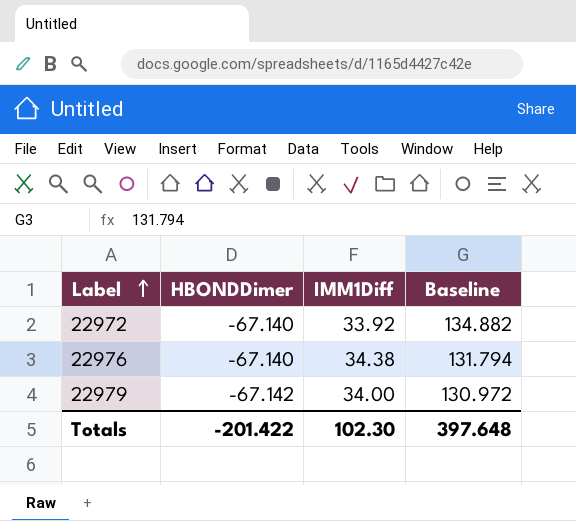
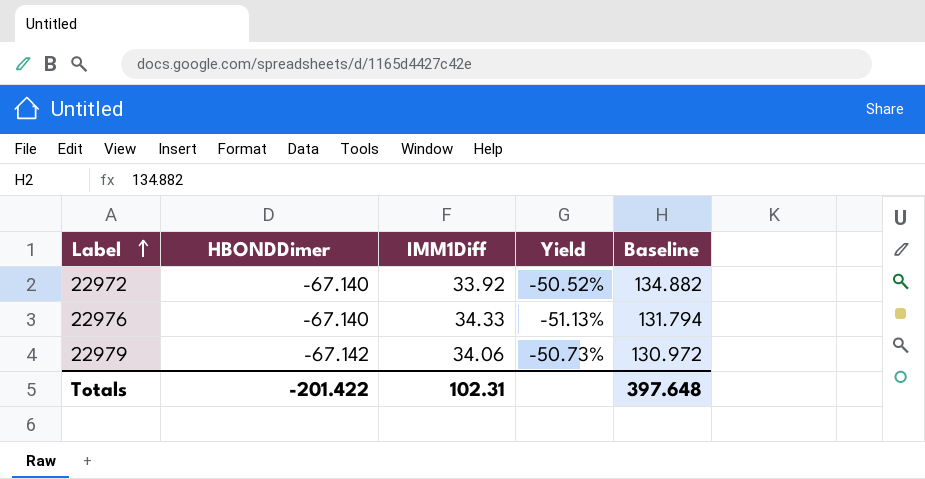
column Yield | formula: none -> [IMM1Diff] / [HBONDDimer]
22976 | IMM1Diff: 34.38 -> 34.33
22979 | IMM1Diff: 34.00 -> 34.06
Totals | IMM1Diff: 102.30 -> 102.31

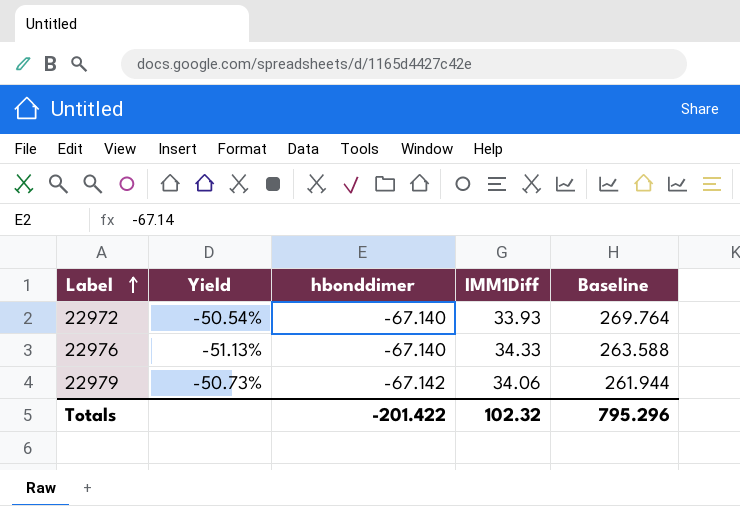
column Yield | position: 4 -> 2
column name: HBONDDimer -> hbonddimer
22972 | Yield: -50.52% -> -50.54%
22972 | IMM1Diff: 33.92 -> 33.93
22972 | Baseline: 134.882 -> 269.764
22976 | Baseline: 131.794 -> 263.588
22979 | Baseline: 130.972 -> 261.944
Totals | IMM1Diff: 102.31 -> 102.32
Totals | Baseline: 397.648 -> 795.296

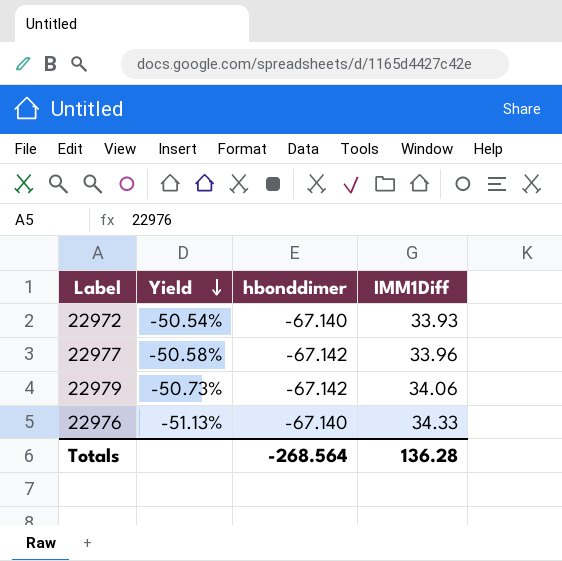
row order: Label ascending -> Yield descending
column Baseline | position: 5 -> none
row 22977: none -> -50.58% | -67.142 | 33.96
Totals | hbonddimer: -201.422 -> -268.564
Totals | IMM1Diff: 102.32 -> 136.28

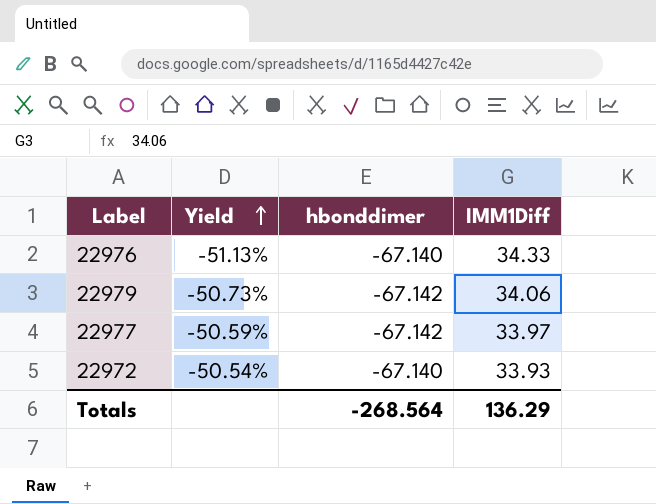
row order: Yield descending -> Yield ascending
22977 | Yield: -50.58% -> -50.59%
22977 | IMM1Diff: 33.96 -> 33.97
Totals | IMM1Diff: 136.28 -> 136.29

